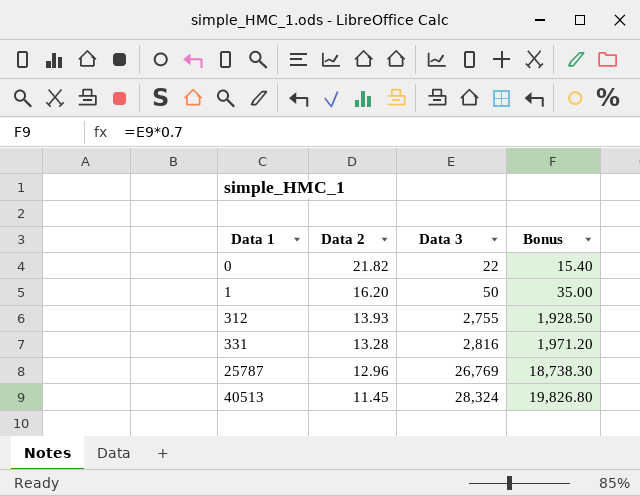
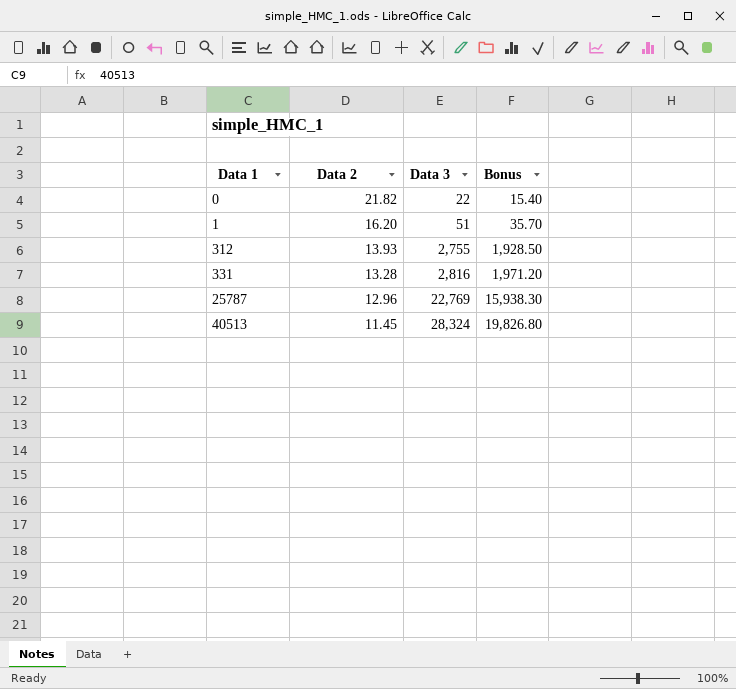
1 | Data 3: 50 -> 51
1 | Bonus: 35.00 -> 35.70
25787 | Data 3: 26,769 -> 22,769
25787 | Bonus: 18,738.30 -> 15,938.30

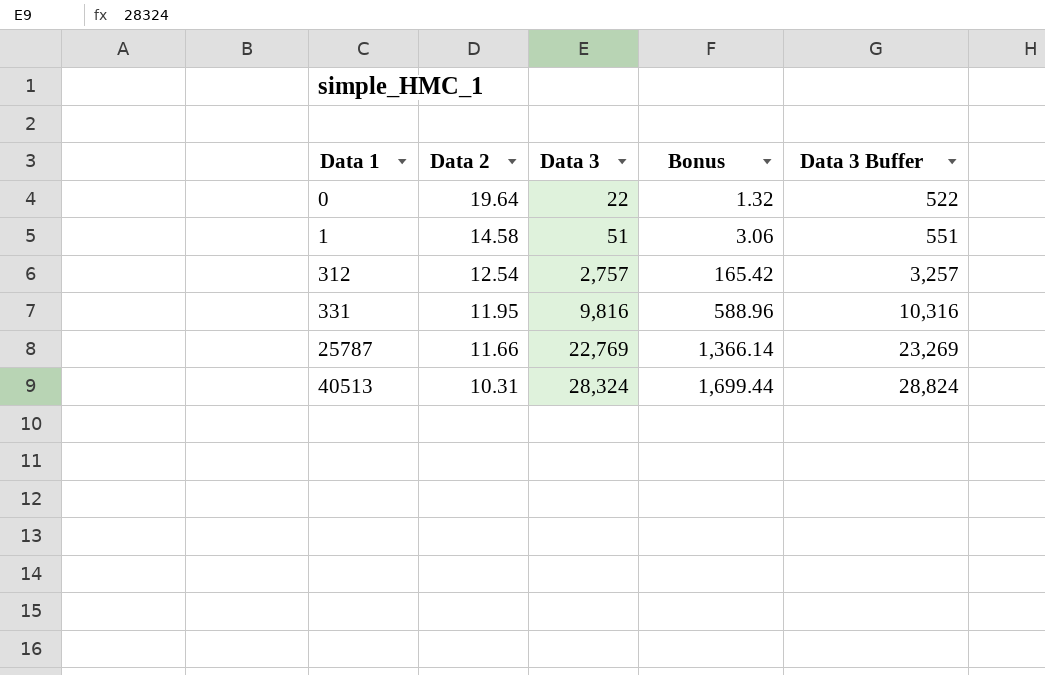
column Bonus | formula: [Data 3] * 0.7 -> [Data 3] * 0.06
column Data 3 Buffer | formula: none -> [Data 3] + 500
0 | Data 2: 21.82 -> 19.64
1 | Data 2: 16.20 -> 14.58
312 | Data 2: 13.93 -> 12.54
312 | Data 3: 2,755 -> 2,757
331 | Data 2: 13.28 -> 11.95
331 | Data 3: 2,816 -> 9,816
25787 | Data 2: 12.96 -> 11.66
40513 | Data 2: 11.45 -> 10.31

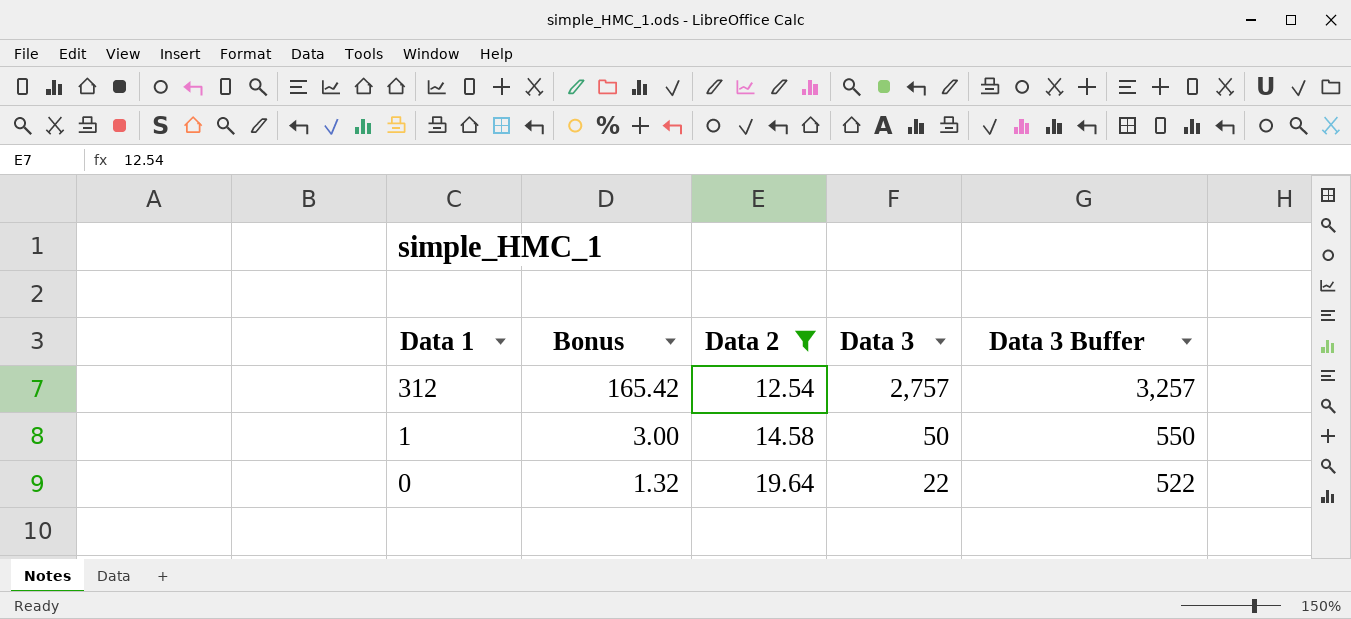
filter: none -> Data 2 >= 12.54
row order: Data 1 ascending -> Data 1 descending
column Bonus | position: 4 -> 2
1 | Bonus: 3.06 -> 3.00
1 | Data 3: 51 -> 50
1 | Data 3 Buffer: 551 -> 550

